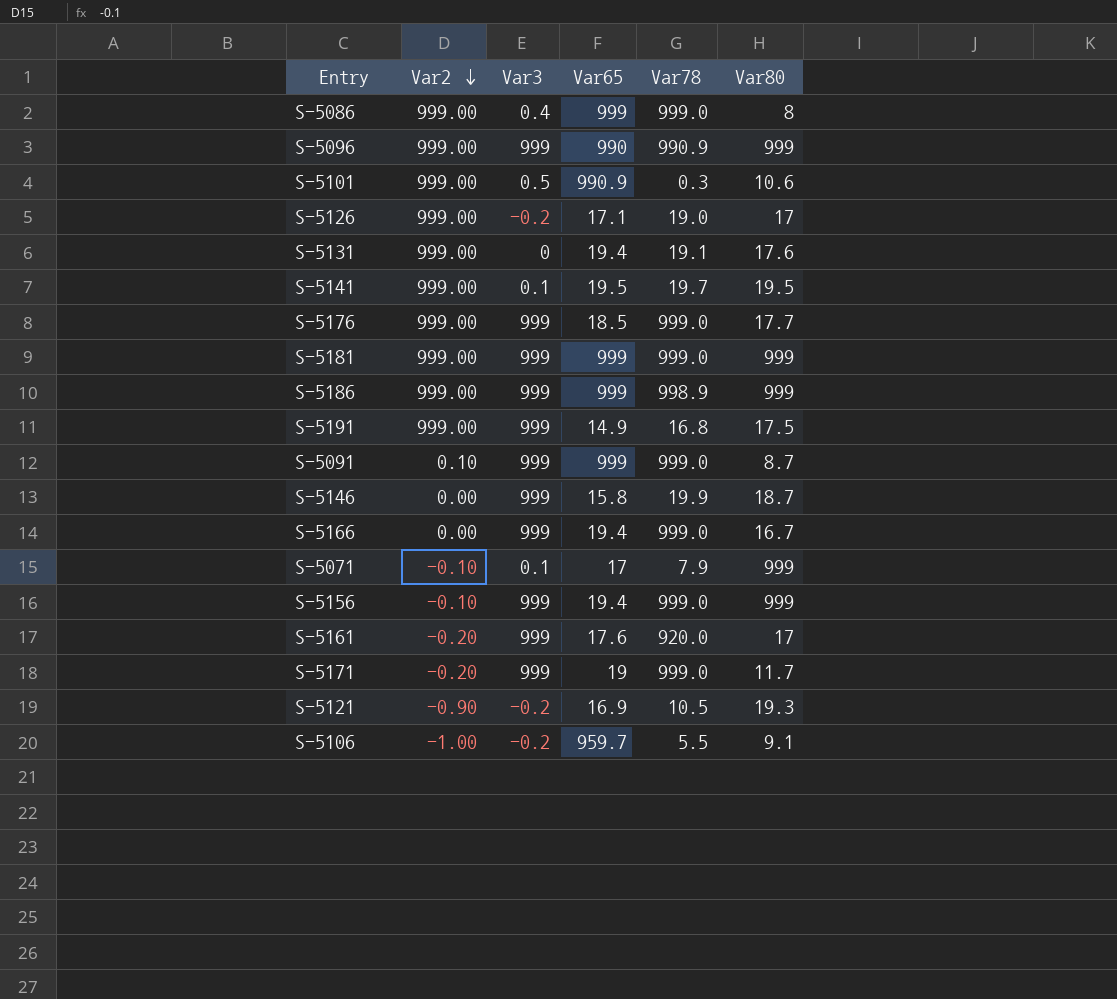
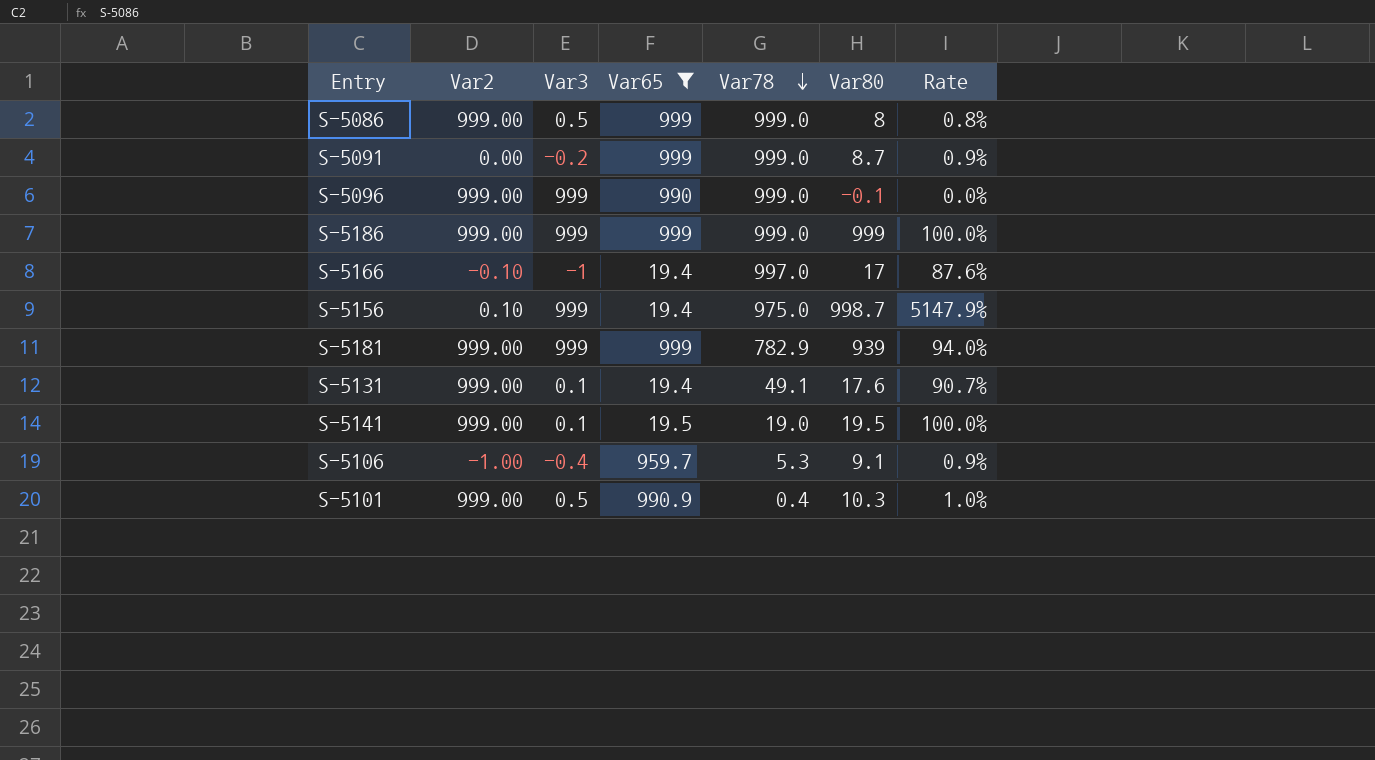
filter: none -> Var65 >= 19.4
row order: Var2 descending -> Var78 descending
column Rate | formula: none -> [Var80] / [Var65]
S-5086 | Var3: 0.4 -> 0.5
S-5091 | Var2: 0.10 -> 0.00
S-5091 | Var3: 999 -> -0.2
S-5096 | Var78: 990.9 -> 999.0
S-5096 | Var80: 999 -> -0.1
S-5186 | Var78: 998.9 -> 999.0
S-5166 | Var2: 0.00 -> -0.10
S-5166 | Var3: 999 -> -1
S-5166 | Var78: 999.0 -> 997.0
S-5166 | Var80: 16.7 -> 17
S-5156 | Var2: -0.10 -> 0.10
S-5156 | Var78: 999.0 -> 975.0
S-5156 | Var80: 999 -> 998.7
S-5181 | Var78: 999.0 -> 782.9
S-5181 | Var80: 999 -> 939
S-5131 | Var3: 0 -> 0.1
S-5131 | Var78: 19.1 -> 49.1
S-5141 | Var78: 19.7 -> 19.0
S-5106 | Var3: -0.2 -> -0.4
S-5106 | Var78: 5.5 -> 5.3
S-5101 | Var78: 0.3 -> 0.4
S-5101 | Var80: 10.6 -> 10.3

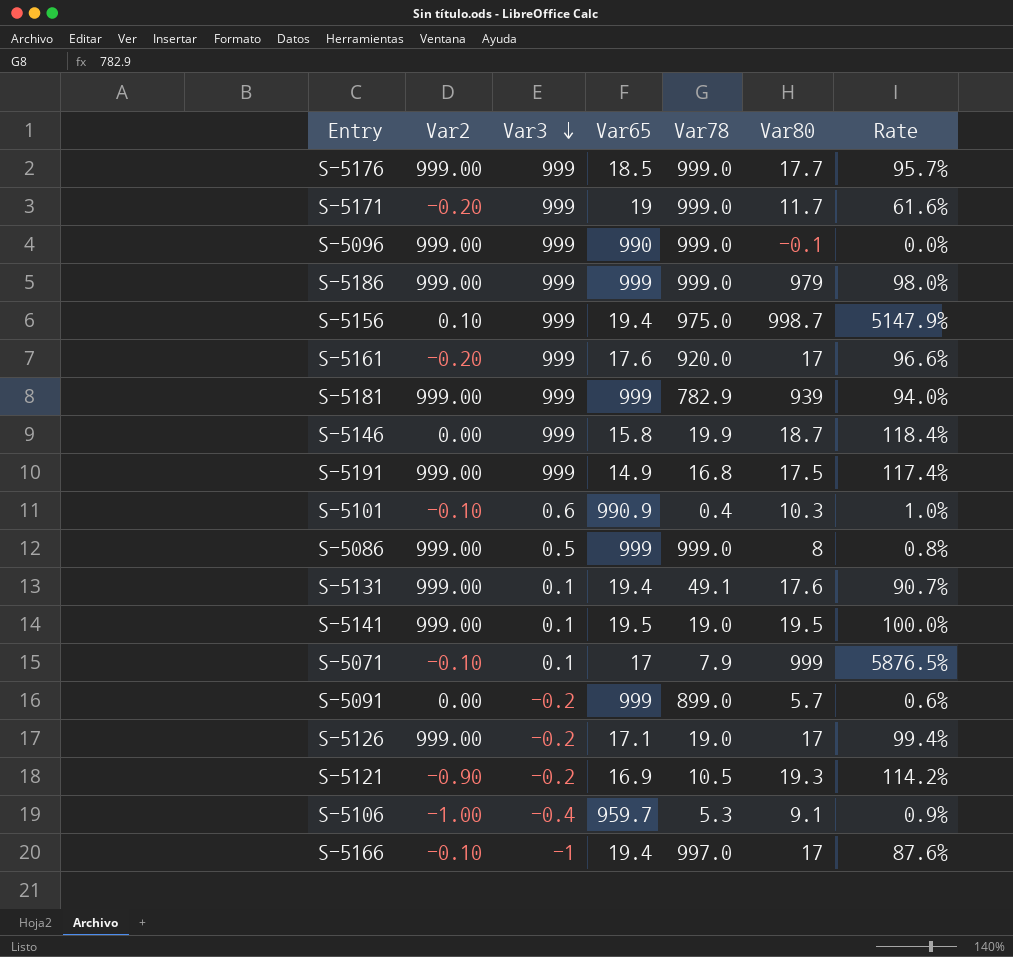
filter: Var65 >= 19.4 -> none
row order: Var78 descending -> Var3 descending
S-5186 | Var80: 999 -> 979
S-5186 | Rate: 100.0% -> 98.0%
S-5101 | Var2: 999.00 -> -0.10
S-5101 | Var3: 0.5 -> 0.6
S-5091 | Var78: 999.0 -> 899.0
S-5091 | Var80: 8.7 -> 5.7
S-5091 | Rate: 0.9% -> 0.6%

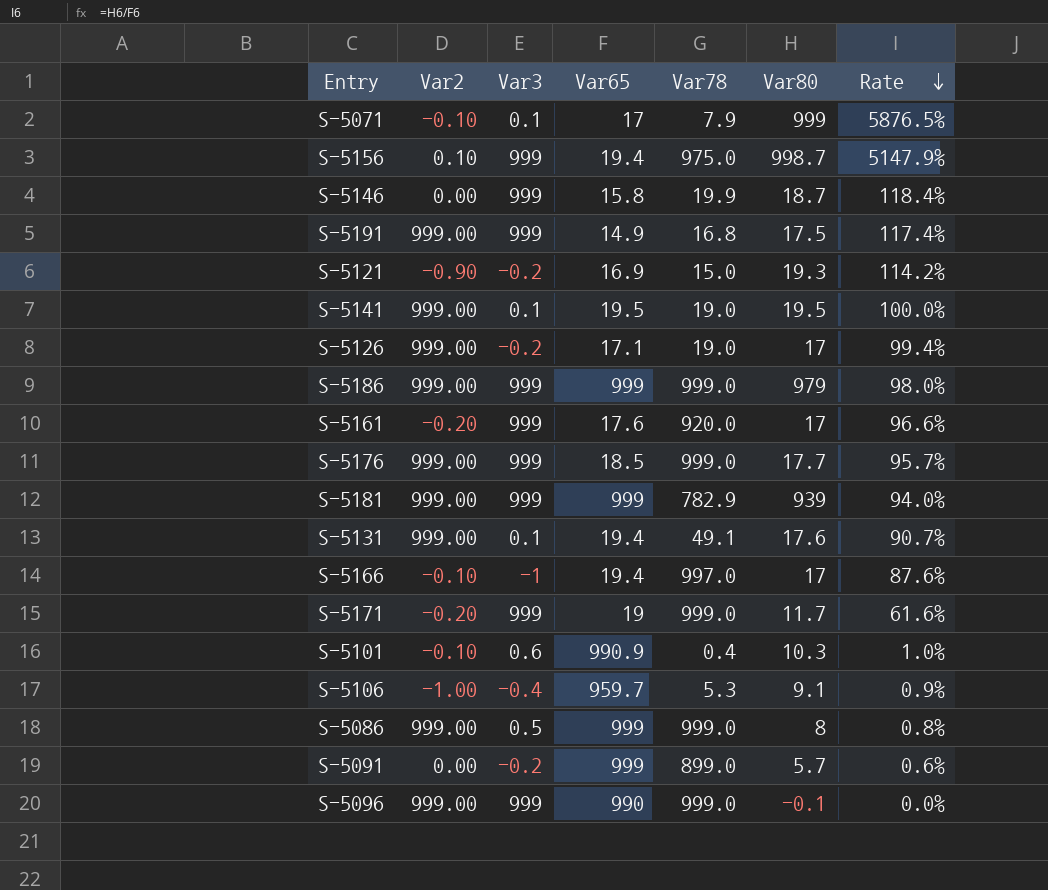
row order: Var3 descending -> Rate descending
S-5121 | Var78: 10.5 -> 15.0

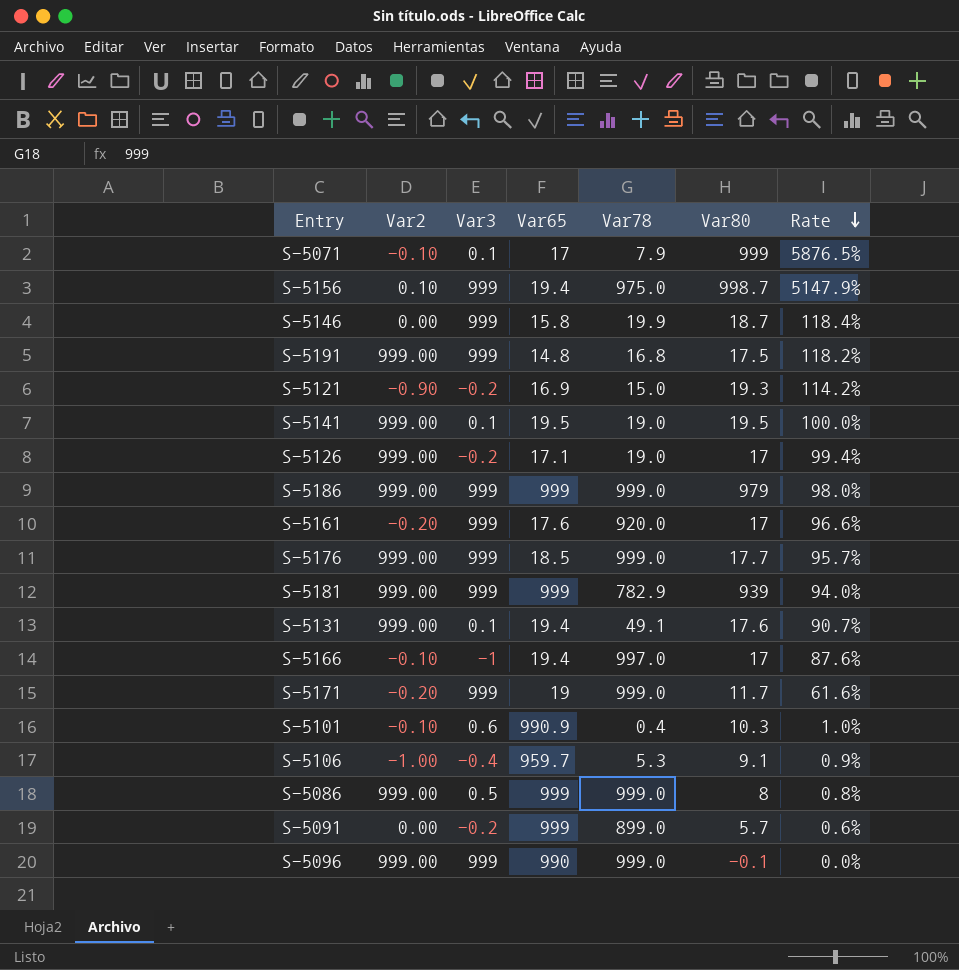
S-5191 | Var65: 14.9 -> 14.8
S-5191 | Rate: 117.4% -> 118.2%

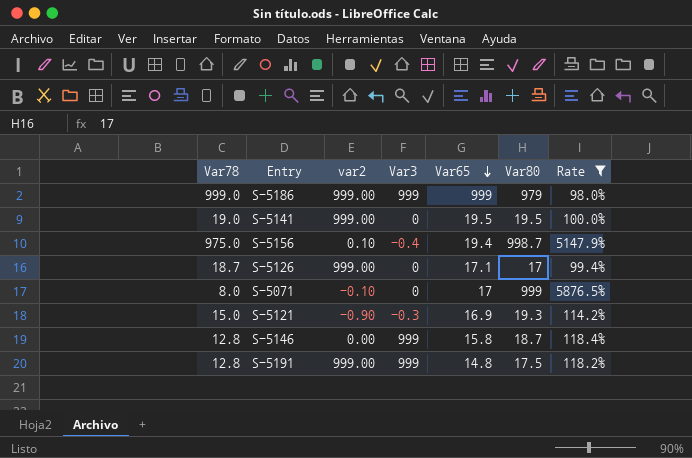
filter: none -> Rate >= 98.0%
row order: Rate descending -> Var65 descending
column Var78 | position: 5 -> 1
column name: Var2 -> var2
S-5141 | Var3: 0.1 -> 0
S-5156 | Var3: 999 -> -0.4
S-5126 | Var78: 19.0 -> 18.7
S-5126 | Var3: -0.2 -> 0
S-5071 | Var78: 7.9 -> 8.0
S-5071 | Var3: 0.1 -> 0
S-5121 | Var3: -0.2 -> -0.3
S-5146 | Var78: 19.9 -> 12.8
S-5191 | Var78: 16.8 -> 12.8

